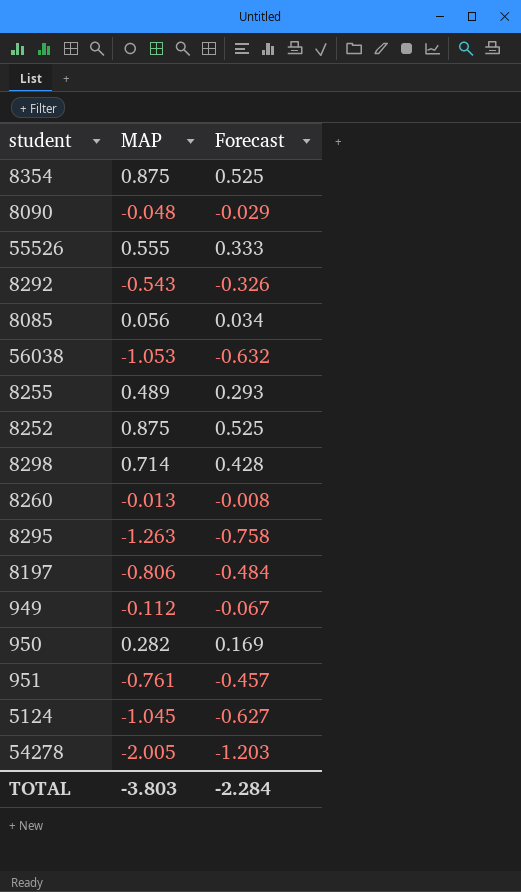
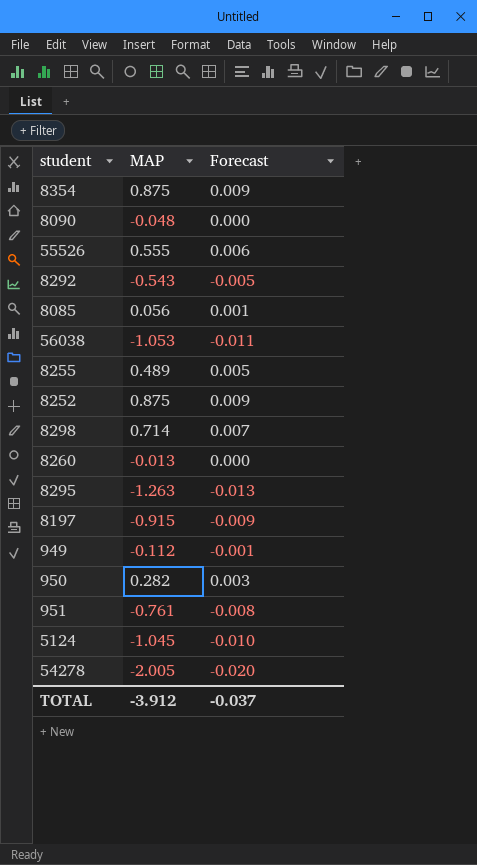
column Forecast | formula: [MAP] * 0.6 -> [MAP] * 0.01
8197 | MAP: -0.806 -> -0.915
TOTAL | MAP: -3.803 -> -3.912
TOTAL | Forecast: -2.284 -> -0.037

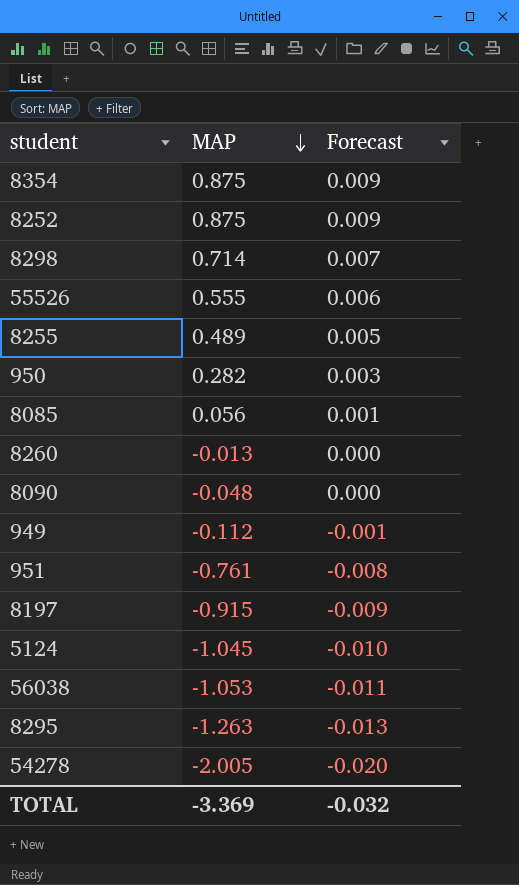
row order: none -> MAP descending
row 8292: -0.543 | -0.005 -> none
TOTAL | MAP: -3.912 -> -3.369
TOTAL | Forecast: -0.037 -> -0.032

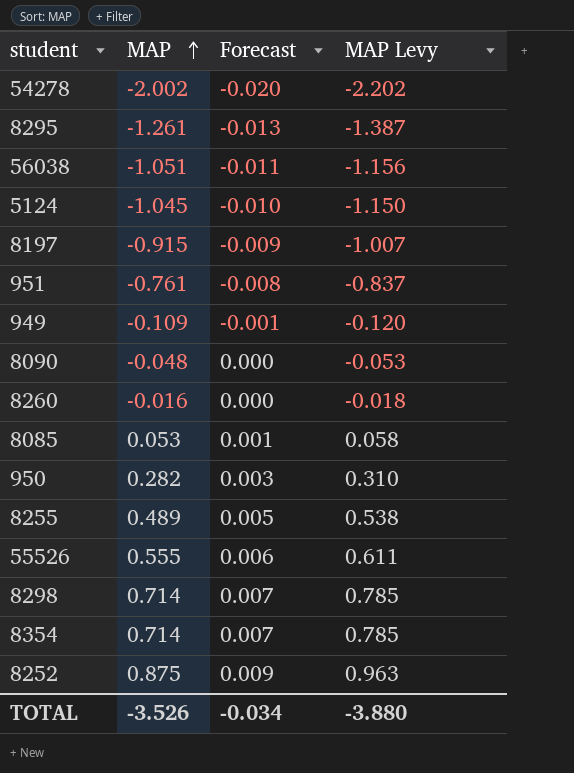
row order: MAP descending -> MAP ascending
column MAP Levy | formula: none -> [MAP] * 1.1
54278 | MAP: -2.005 -> -2.002
8295 | MAP: -1.263 -> -1.261
56038 | MAP: -1.053 -> -1.051
949 | MAP: -0.112 -> -0.109
8260 | MAP: -0.013 -> -0.016
8085 | MAP: 0.056 -> 0.053
8354 | MAP: 0.875 -> 0.714
8354 | Forecast: 0.009 -> 0.007
TOTAL | MAP: -3.369 -> -3.526
TOTAL | Forecast: -0.032 -> -0.034

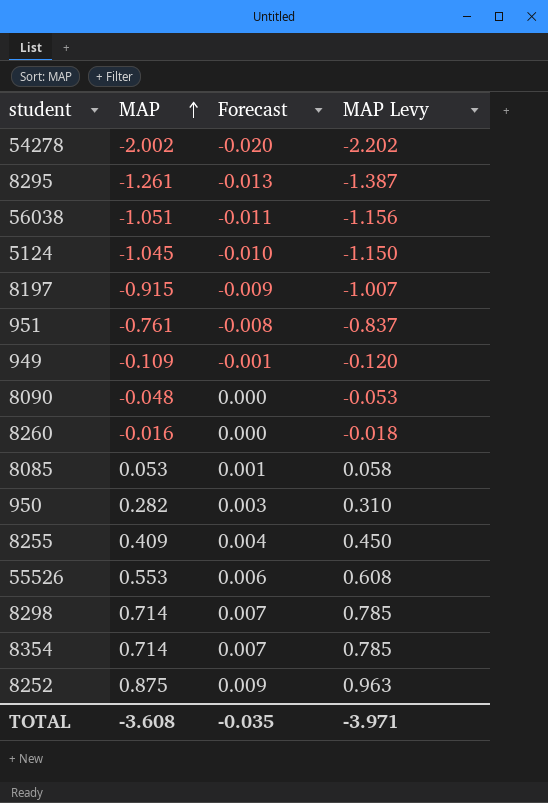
8255 | MAP: 0.489 -> 0.409
8255 | Forecast: 0.005 -> 0.004
8255 | MAP Levy: 0.538 -> 0.450
55526 | MAP: 0.555 -> 0.553
55526 | MAP Levy: 0.611 -> 0.608
TOTAL | MAP: -3.526 -> -3.608
TOTAL | Forecast: -0.034 -> -0.035
TOTAL | MAP Levy: -3.880 -> -3.971

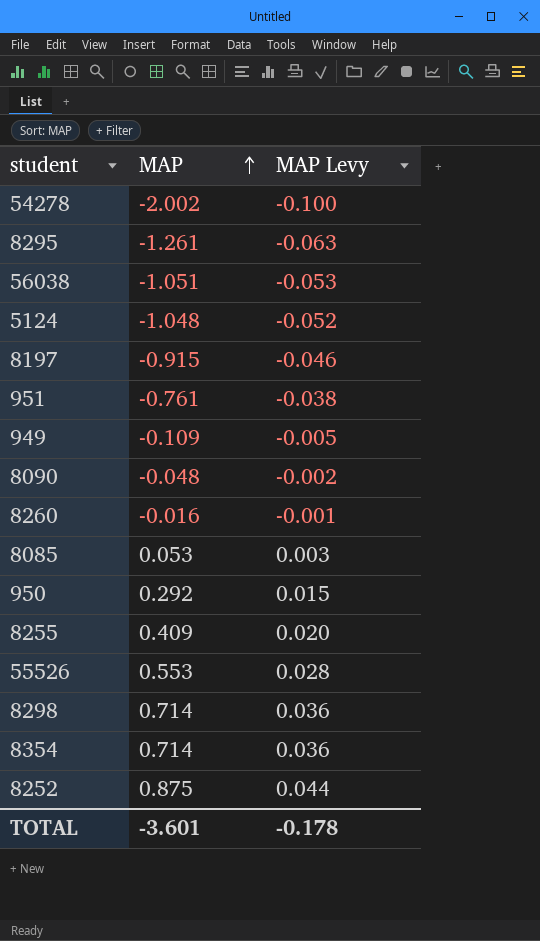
column Forecast | formula: [MAP] * 0.01 -> none
column MAP Levy | formula: [MAP] * 1.1 -> [MAP] * 0.05
5124 | MAP: -1.045 -> -1.048
950 | MAP: 0.282 -> 0.292
TOTAL | MAP: -3.608 -> -3.601
TOTAL | MAP Levy: -3.971 -> -0.178

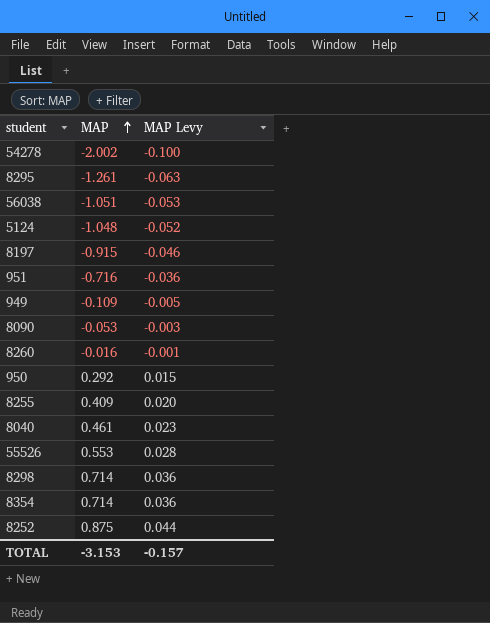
row 8085: 0.053 | 0.003 -> none
951 | MAP: -0.761 -> -0.716
951 | MAP Levy: -0.038 -> -0.036
8090 | MAP: -0.048 -> -0.053
8090 | MAP Levy: -0.002 -> -0.003
row 8040: none -> 0.461 | 0.023
TOTAL | MAP: -3.601 -> -3.153
TOTAL | MAP Levy: -0.178 -> -0.157

